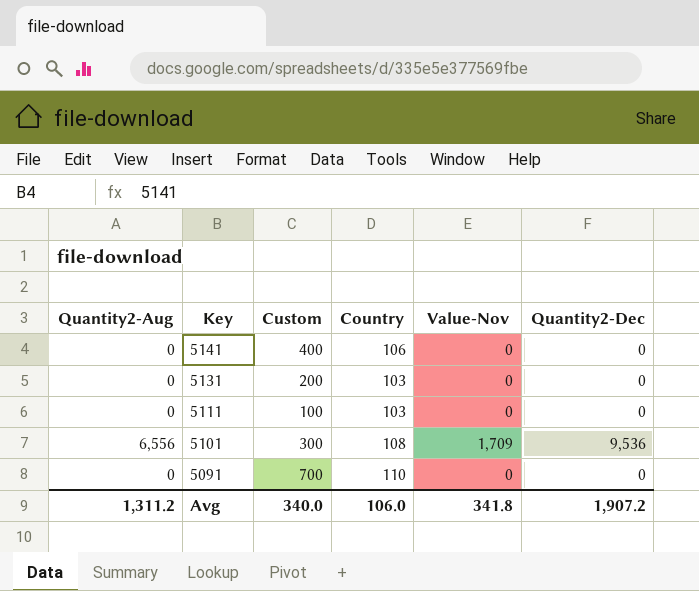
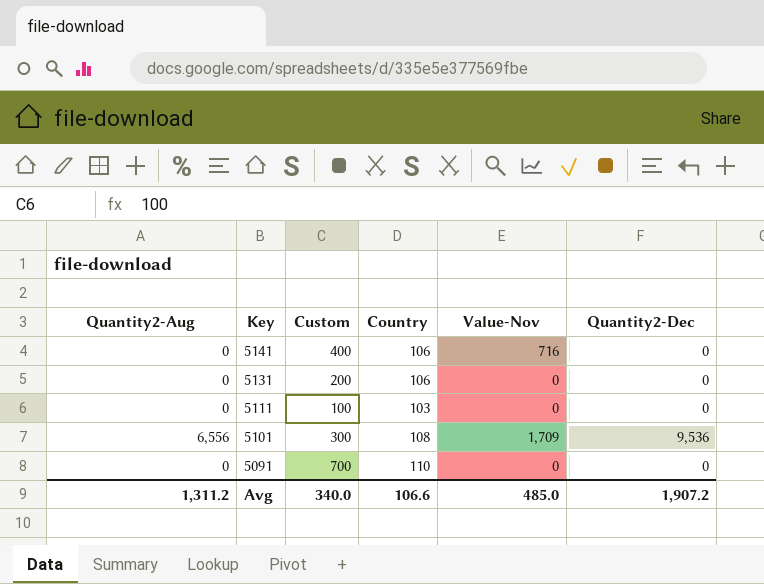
5141 | Value-Nov: 0 -> 716
5131 | Country: 103 -> 106
Avg | Country: 106.0 -> 106.6
Avg | Value-Nov: 341.8 -> 485.0

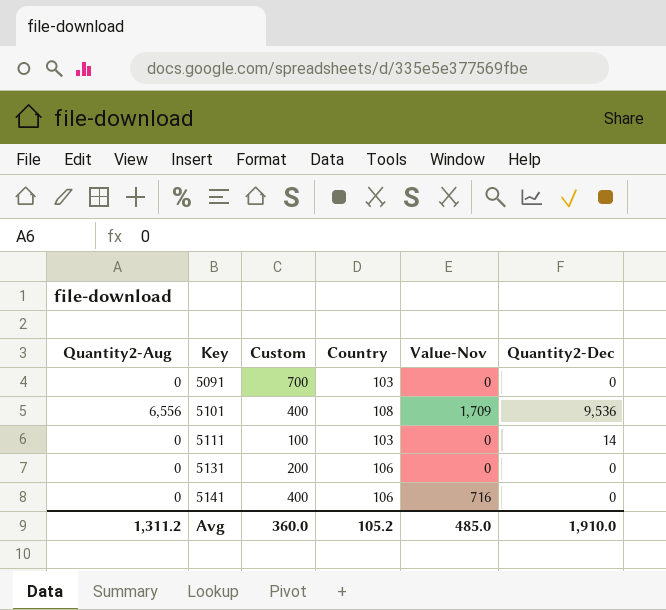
row order: Key descending -> Key ascending
5091 | Country: 110 -> 103
5101 | Custom: 300 -> 400
5111 | Quantity2-Dec: 0 -> 14
Avg | Custom: 340.0 -> 360.0
Avg | Country: 106.6 -> 105.2
Avg | Quantity2-Dec: 1,907.2 -> 1,910.0

